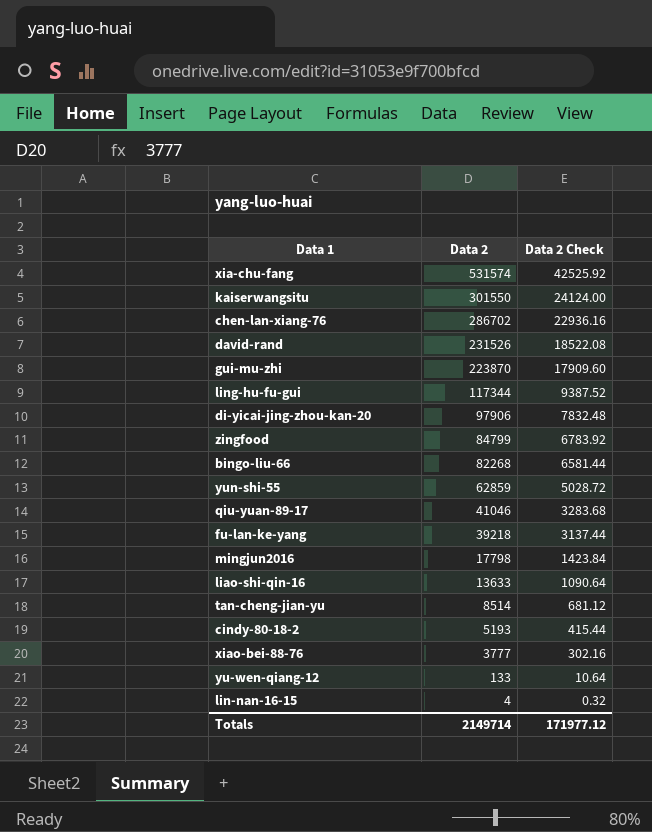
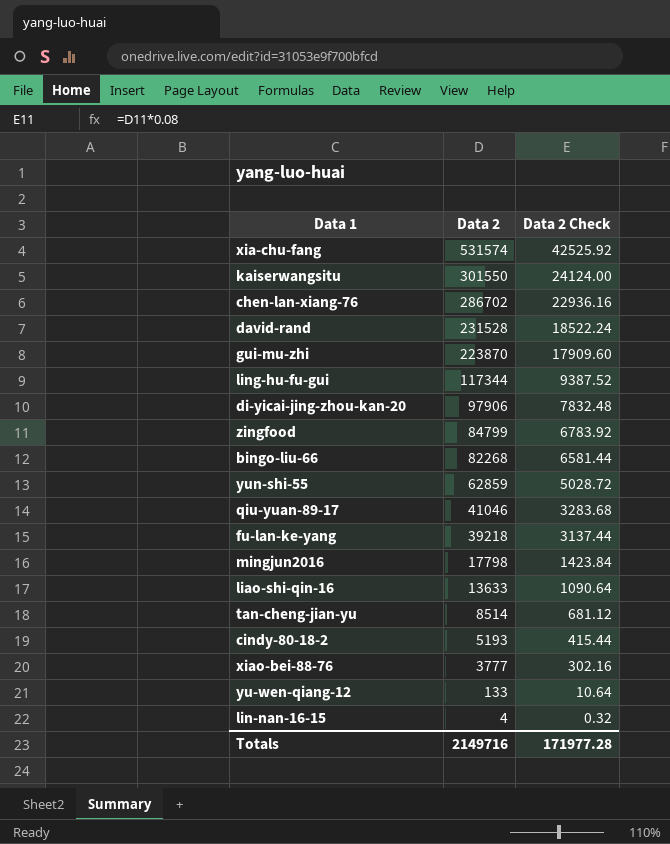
david-rand | Data 2: 231526 -> 231528
david-rand | Data 2 Check: 18522.08 -> 18522.24
Totals | Data 2: 2149714 -> 2149716
Totals | Data 2 Check: 171977.12 -> 171977.28

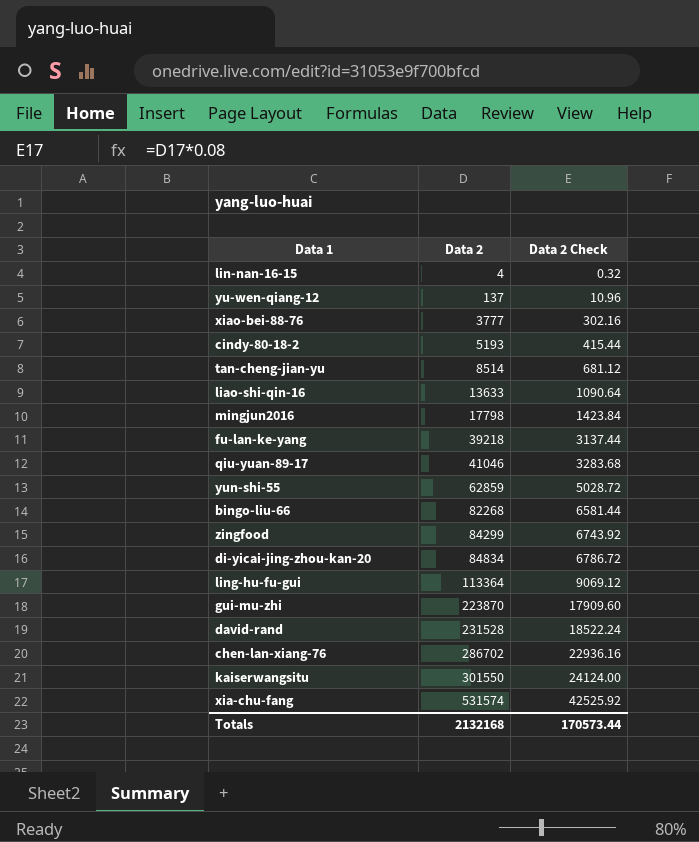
row order: Data 2 descending -> Data 2 ascending
yu-wen-qiang-12 | Data 2: 133 -> 137
yu-wen-qiang-12 | Data 2 Check: 10.64 -> 10.96
zingfood | Data 2: 84799 -> 84299
zingfood | Data 2 Check: 6783.92 -> 6743.92
di-yicai-jing-zhou-kan-20 | Data 2: 97906 -> 84834
di-yicai-jing-zhou-kan-20 | Data 2 Check: 7832.48 -> 6786.72
ling-hu-fu-gui | Data 2: 117344 -> 113364
ling-hu-fu-gui | Data 2 Check: 9387.52 -> 9069.12
Totals | Data 2: 2149716 -> 2132168
Totals | Data 2 Check: 171977.28 -> 170573.44

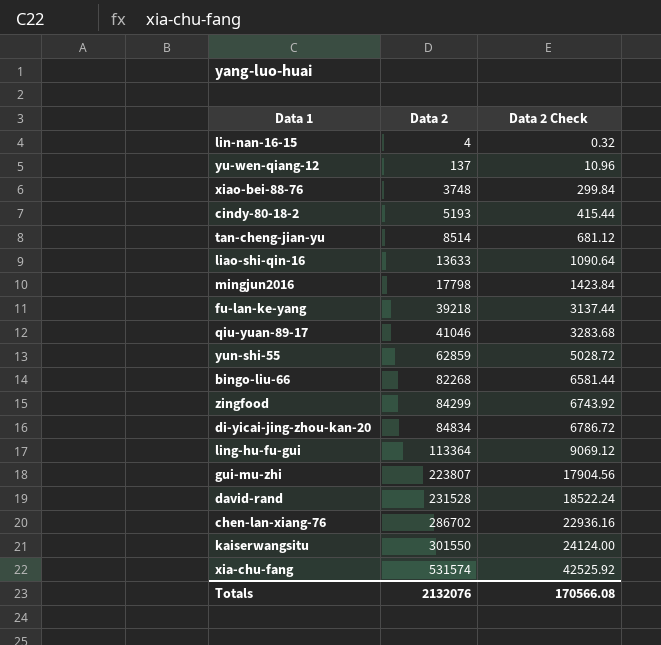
xiao-bei-88-76 | Data 2: 3777 -> 3748
xiao-bei-88-76 | Data 2 Check: 302.16 -> 299.84
gui-mu-zhi | Data 2: 223870 -> 223807
gui-mu-zhi | Data 2 Check: 17909.60 -> 17904.56
Totals | Data 2: 2132168 -> 2132076
Totals | Data 2 Check: 170573.44 -> 170566.08

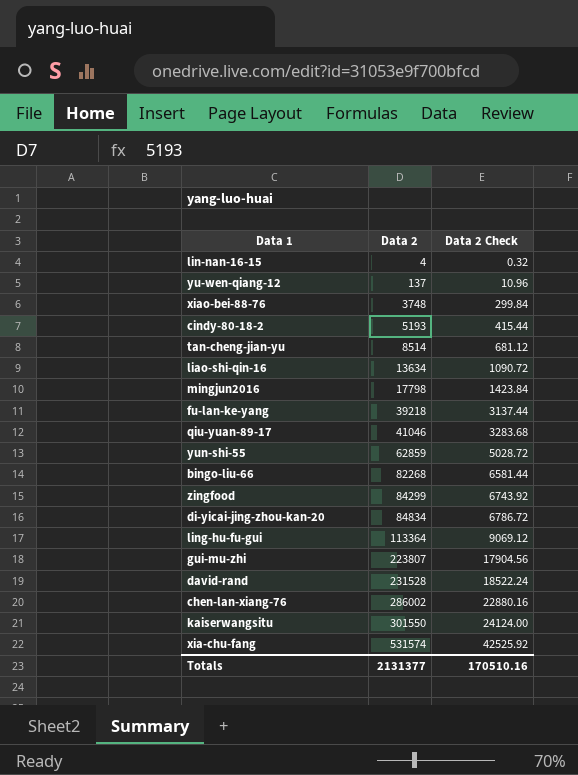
liao-shi-qin-16 | Data 2: 13633 -> 13634
liao-shi-qin-16 | Data 2 Check: 1090.64 -> 1090.72
chen-lan-xiang-76 | Data 2: 286702 -> 286002
chen-lan-xiang-76 | Data 2 Check: 22936.16 -> 22880.16
Totals | Data 2: 2132076 -> 2131377
Totals | Data 2 Check: 170566.08 -> 170510.16

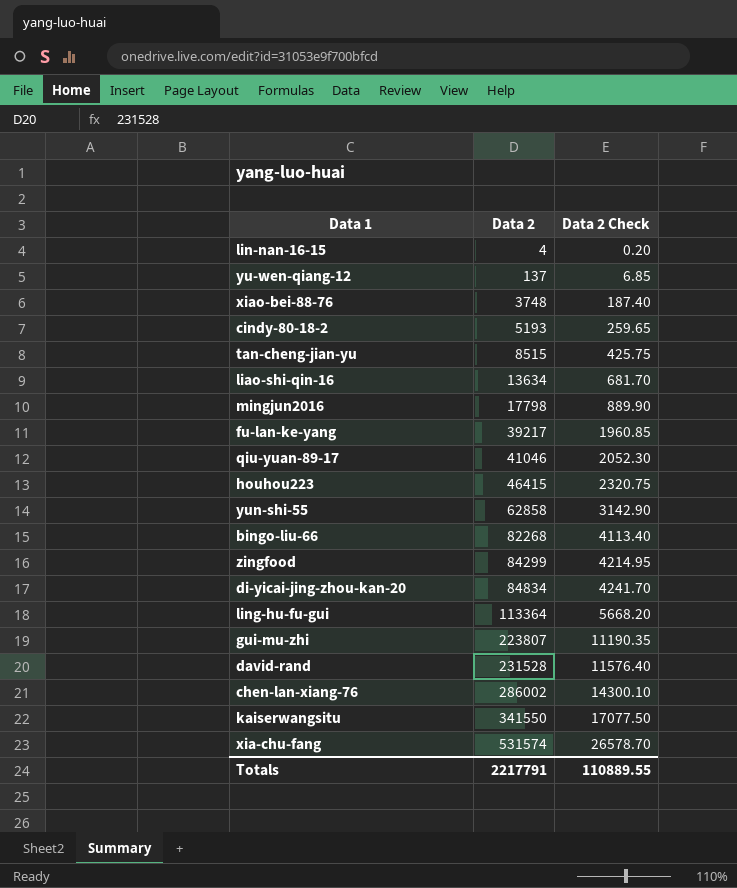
column Data 2 Check | formula: [Data 2] * 0.08 -> [Data 2] * 0.05
tan-cheng-jian-yu | Data 2: 8514 -> 8515
fu-lan-ke-yang | Data 2: 39218 -> 39217
row houhou223: none -> 46415 | 2320.75
yun-shi-55 | Data 2: 62859 -> 62858
kaiserwangsitu | Data 2: 301550 -> 341550
Totals | Data 2: 2131377 -> 2217791
Totals | Data 2 Check: 170510.16 -> 110889.55

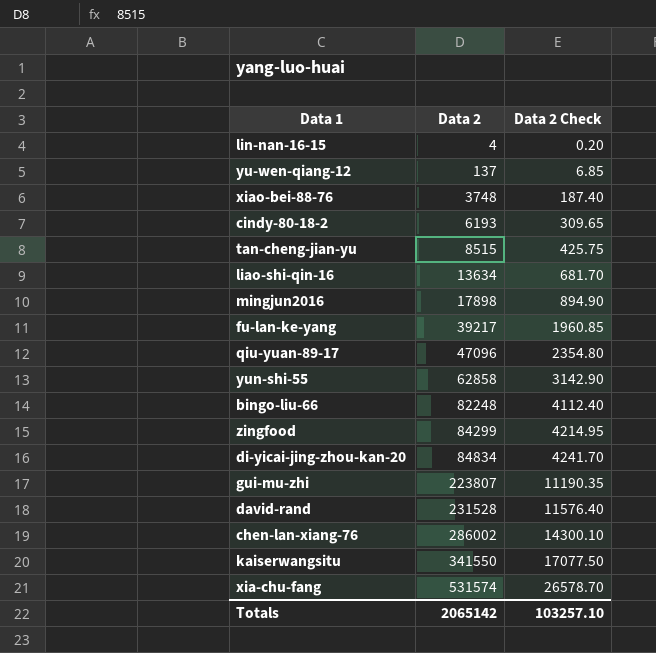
row houhou223: 46415 | 2320.75 -> none
row ling-hu-fu-gui: 113364 | 5668.20 -> none
cindy-80-18-2 | Data 2: 5193 -> 6193
cindy-80-18-2 | Data 2 Check: 259.65 -> 309.65
mingjun2016 | Data 2: 17798 -> 17898
mingjun2016 | Data 2 Check: 889.90 -> 894.90
qiu-yuan-89-17 | Data 2: 41046 -> 47096
qiu-yuan-89-17 | Data 2 Check: 2052.30 -> 2354.80
bingo-liu-66 | Data 2: 82268 -> 82248
bingo-liu-66 | Data 2 Check: 4113.40 -> 4112.40
Totals | Data 2: 2217791 -> 2065142
Totals | Data 2 Check: 110889.55 -> 103257.10

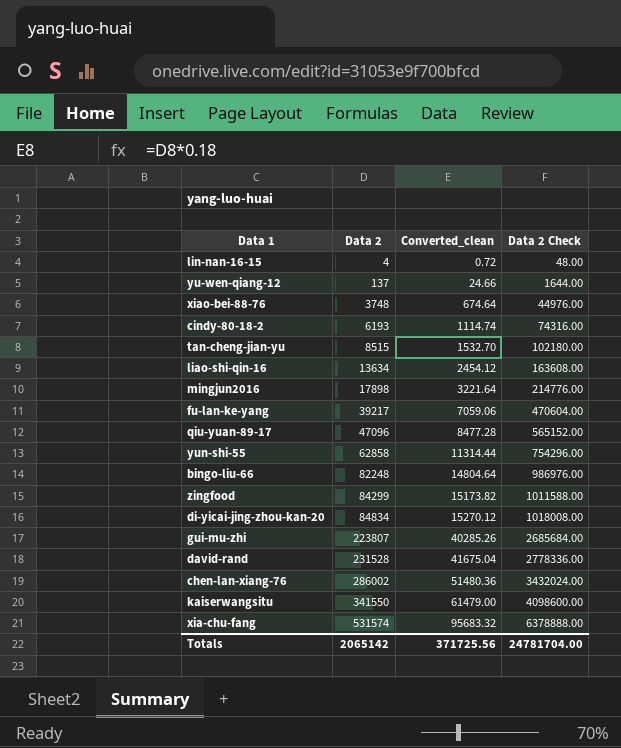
column Converted_clean | formula: none -> [Data 2] * 0.18
column Data 2 Check | formula: [Data 2] * 0.05 -> [Data 2] * 12
Totals | Data 2 Check: 103257.10 -> 24781704.00

